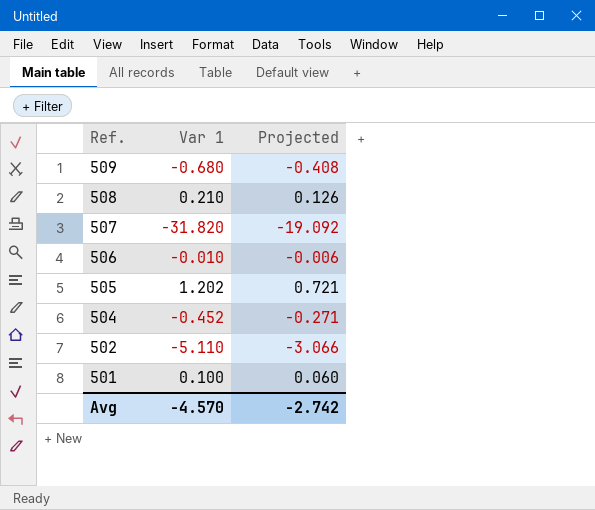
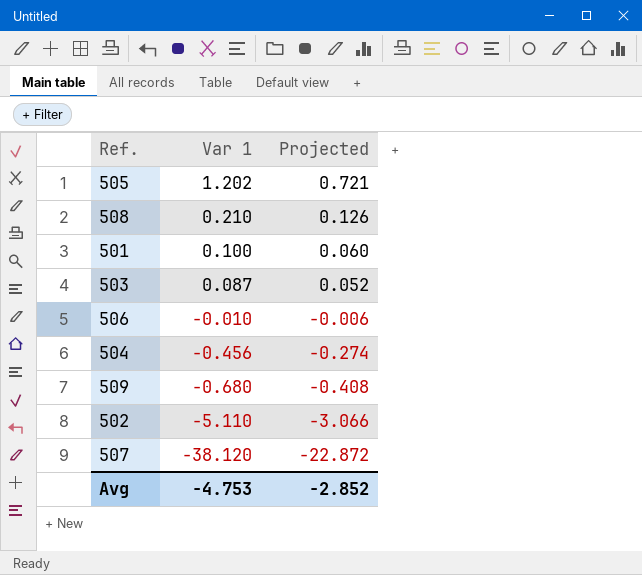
row order: Ref. descending -> Var 1 descending
row 503: none -> 0.087 | 0.052
504 | Var 1: -0.452 -> -0.456
504 | Projected: -0.271 -> -0.274
507 | Var 1: -31.820 -> -38.120
507 | Projected: -19.092 -> -22.872
Avg | Var 1: -4.570 -> -4.753
Avg | Projected: -2.742 -> -2.852

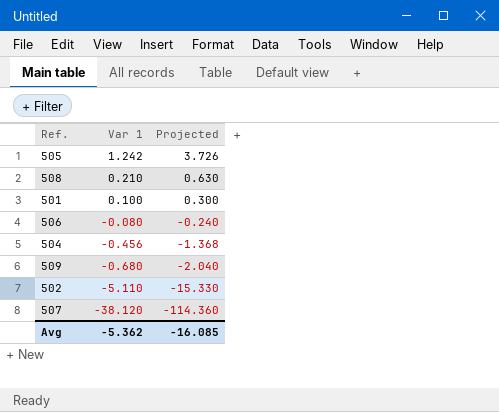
column Projected | formula: [Var 1] * 0.6 -> [Var 1] * 3
row 503: 0.087 | 0.052 -> none
505 | Var 1: 1.202 -> 1.242
506 | Var 1: -0.010 -> -0.080
Avg | Var 1: -4.753 -> -5.362
Avg | Projected: -2.852 -> -16.085

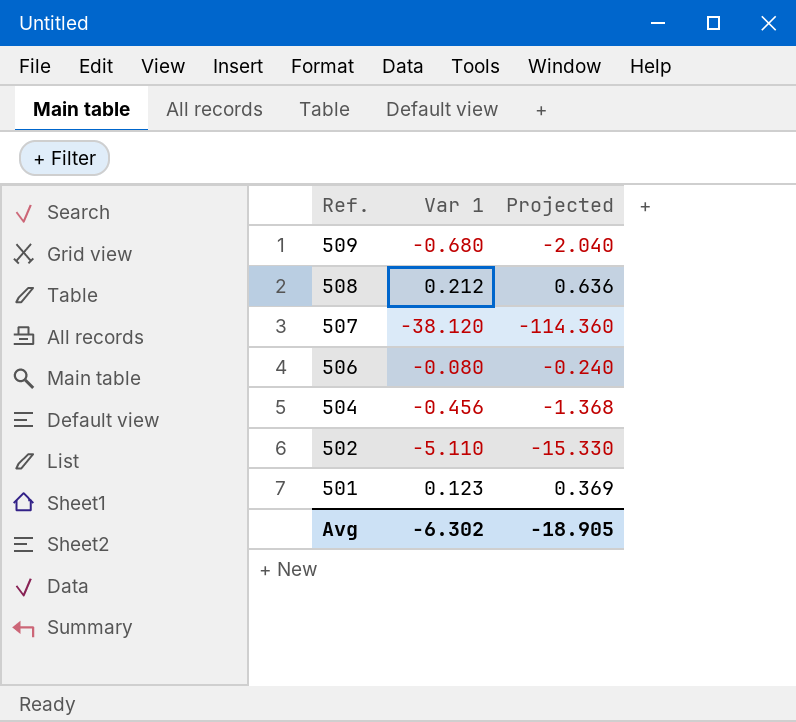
row order: Var 1 descending -> Ref. descending
row 505: 1.242 | 3.726 -> none
508 | Var 1: 0.210 -> 0.212
508 | Projected: 0.630 -> 0.636
501 | Var 1: 0.100 -> 0.123
501 | Projected: 0.300 -> 0.369
Avg | Var 1: -5.362 -> -6.302
Avg | Projected: -16.085 -> -18.905

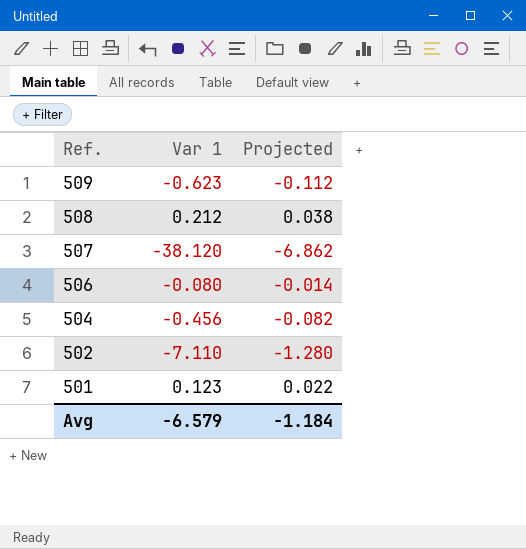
column Projected | formula: [Var 1] * 3 -> [Var 1] * 0.18
509 | Var 1: -0.680 -> -0.623
502 | Var 1: -5.110 -> -7.110
Avg | Var 1: -6.302 -> -6.579
Avg | Projected: -18.905 -> -1.184

